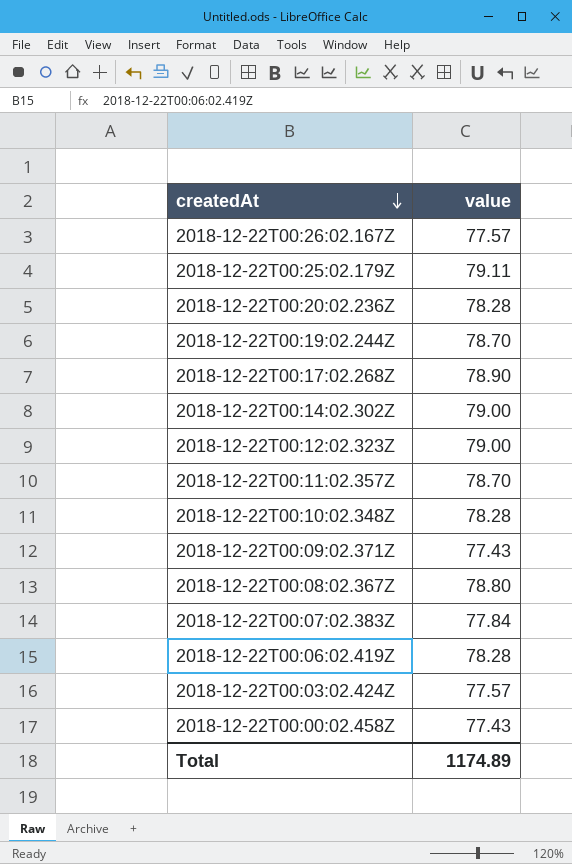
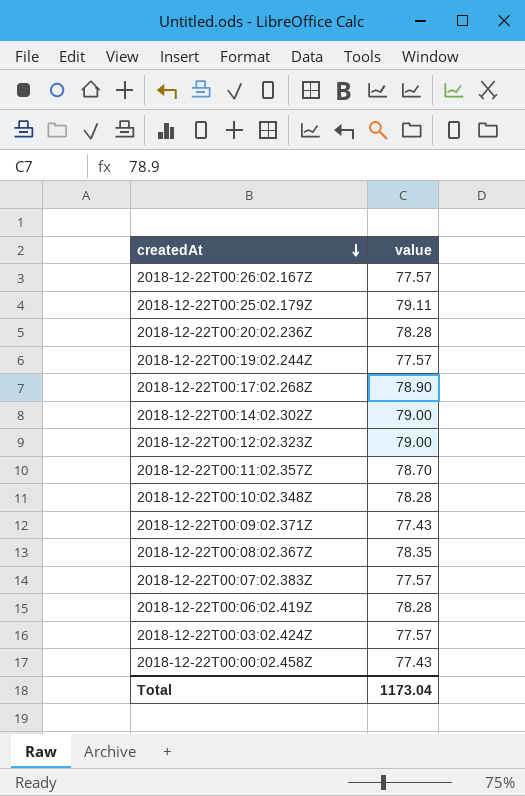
2018-12-22T00:19:02.244Z | value: 78.70 -> 77.57
2018-12-22T00:08:02.367Z | value: 78.80 -> 78.35
2018-12-22T00:07:02.383Z | value: 77.84 -> 77.57
Total | value: 1174.89 -> 1173.04

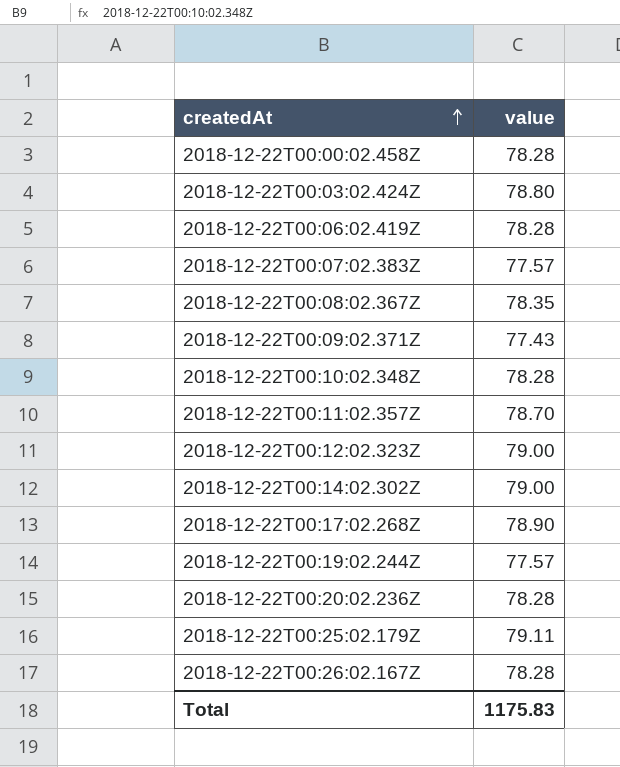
row order: createdAt descending -> createdAt ascending
2018-12-22T00:00:02.458Z | value: 77.43 -> 78.28
2018-12-22T00:03:02.424Z | value: 77.57 -> 78.80
2018-12-22T00:26:02.167Z | value: 77.57 -> 78.28
Total | value: 1173.04 -> 1175.83

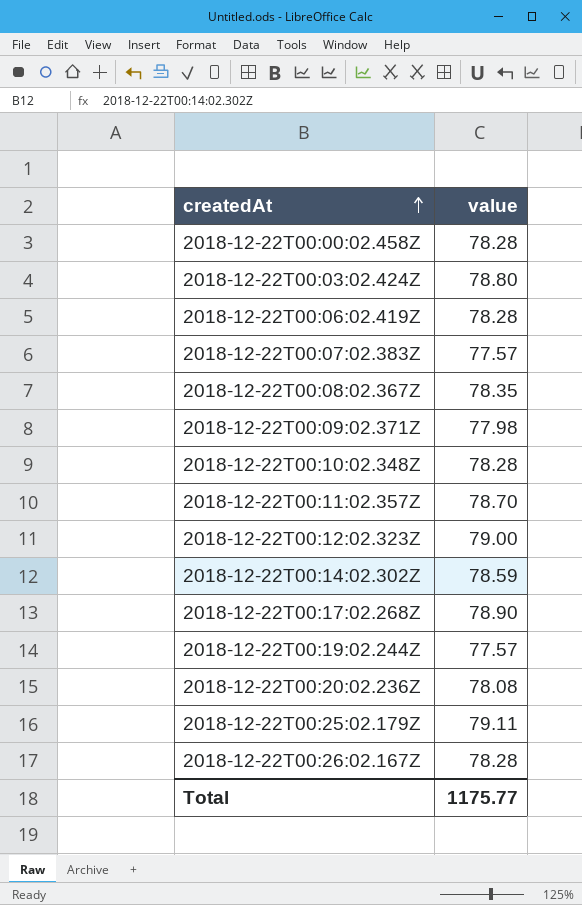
2018-12-22T00:09:02.371Z | value: 77.43 -> 77.98
2018-12-22T00:14:02.302Z | value: 79.00 -> 78.59
2018-12-22T00:20:02.236Z | value: 78.28 -> 78.08
Total | value: 1175.83 -> 1175.77

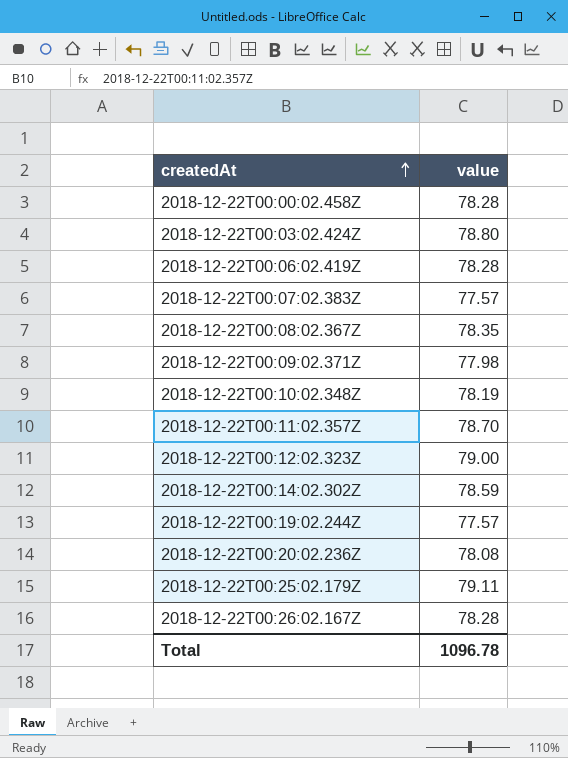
row 2018-12-22T00:17:02.268Z: 78.90 -> none
2018-12-22T00:10:02.348Z | value: 78.28 -> 78.19
Total | value: 1175.77 -> 1096.78

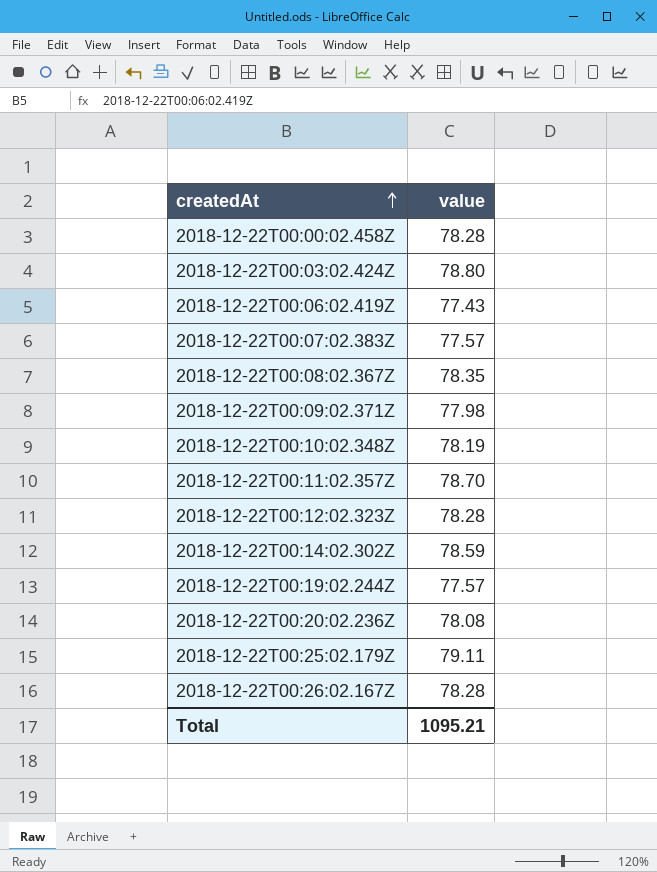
2018-12-22T00:06:02.419Z | value: 78.28 -> 77.43
2018-12-22T00:12:02.323Z | value: 79.00 -> 78.28
Total | value: 1096.78 -> 1095.21

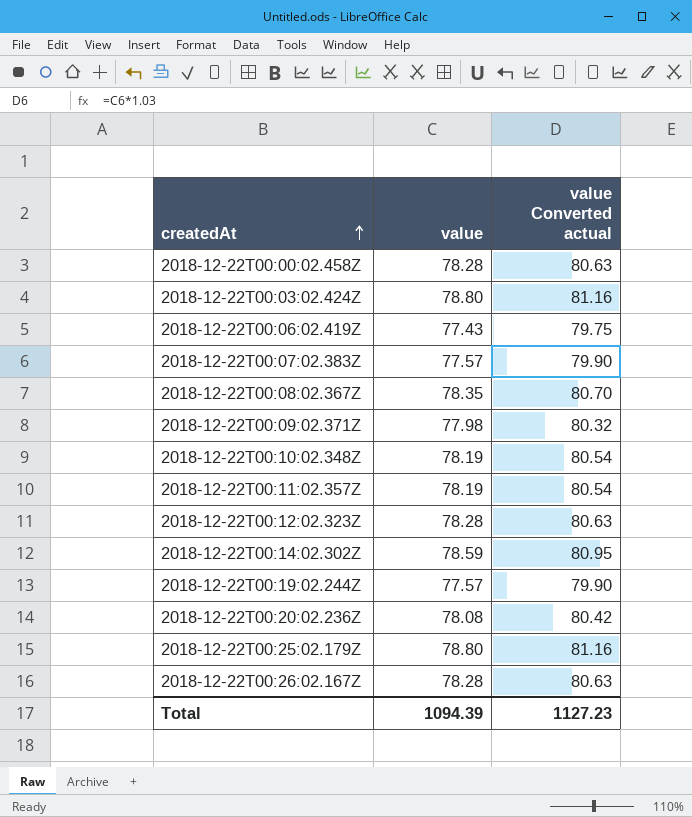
column value Converted actual | formula: none -> [value] * 1.03
2018-12-22T00:11:02.357Z | value: 78.70 -> 78.19
2018-12-22T00:25:02.179Z | value: 79.11 -> 78.80
Total | value: 1095.21 -> 1094.39

